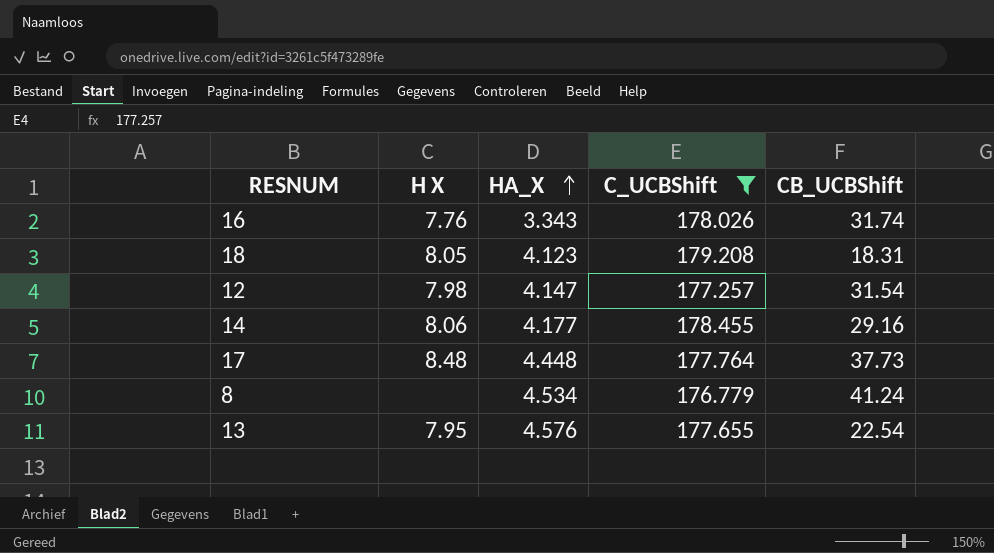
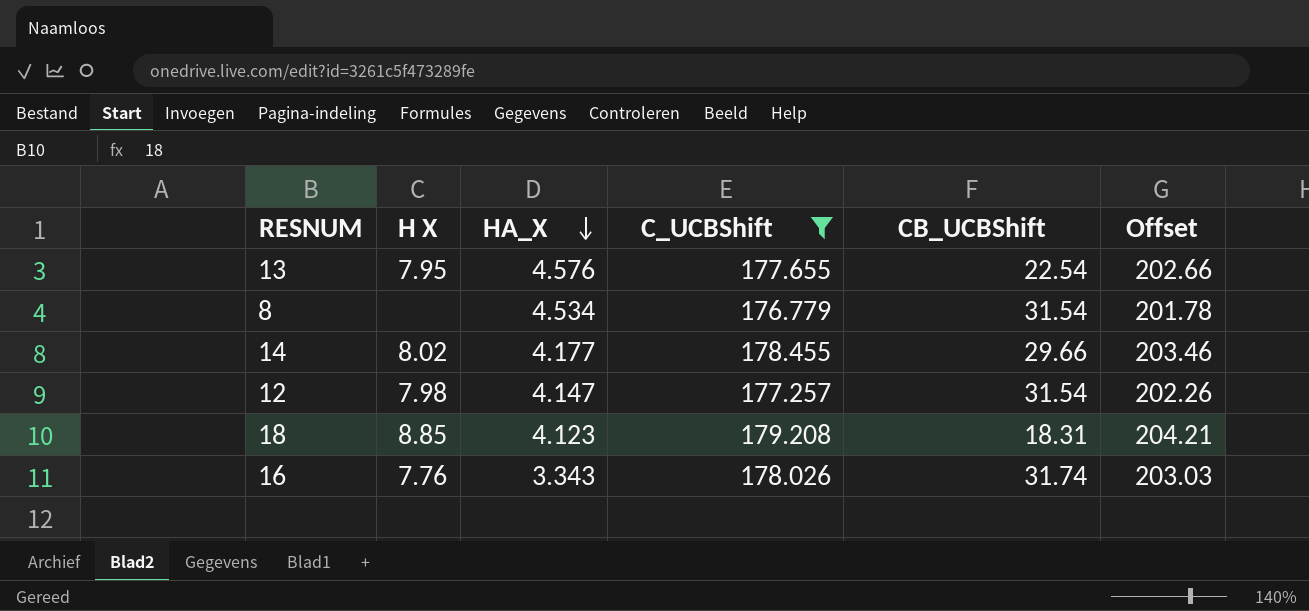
row order: HA_X ascending -> HA_X descending
column Offset | formula: none -> [C_UCBShift] + 25
row 17: 8.48 | 4.448 | 177.764 | 37.73 -> none
8 | CB_UCBShift: 41.24 -> 31.54
14 | H X: 8.06 -> 8.02
14 | CB_UCBShift: 29.16 -> 29.66
18 | H X: 8.05 -> 8.85

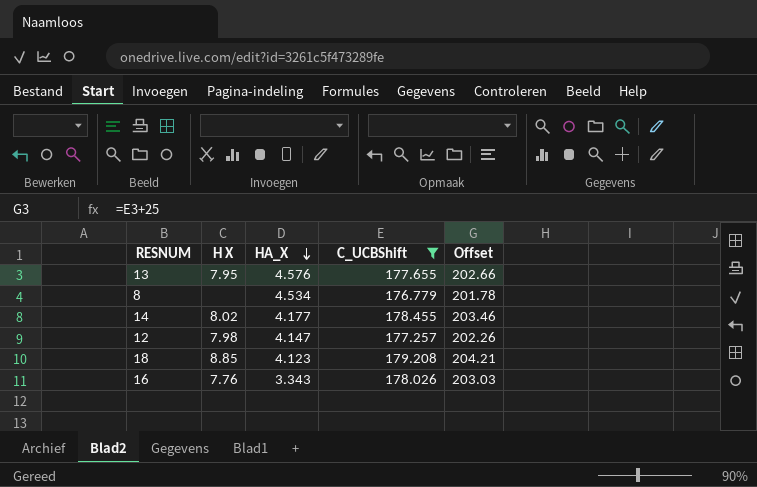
column CB_UCBShift | position: 5 -> none

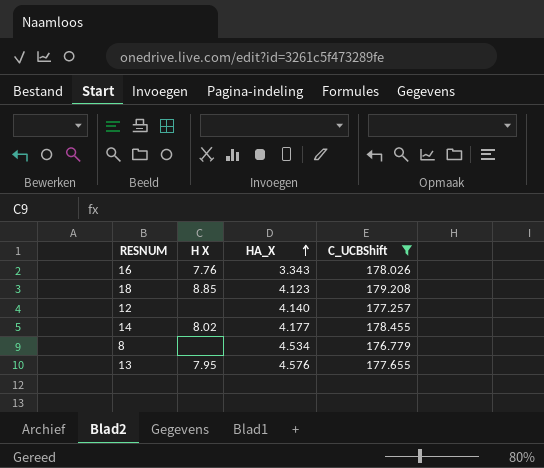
row order: HA_X descending -> HA_X ascending
column Offset | formula: [C_UCBShift] + 25 -> none
12 | H X: 7.98 -> none
12 | HA_X: 4.147 -> 4.140

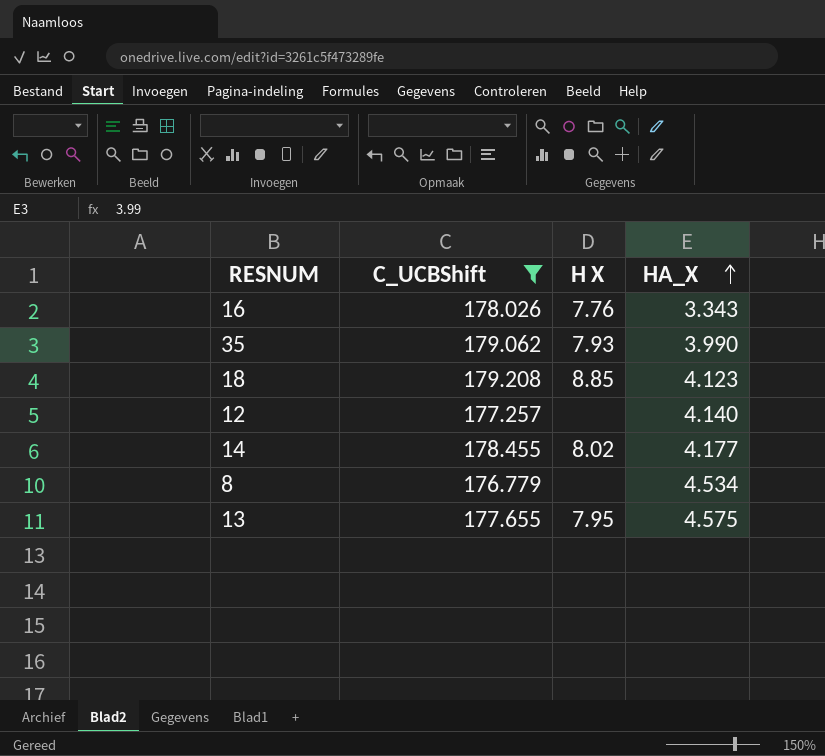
column C_UCBShift | position: 4 -> 2
row 35: none -> 179.062 | 7.93 | 3.990
13 | HA_X: 4.576 -> 4.575

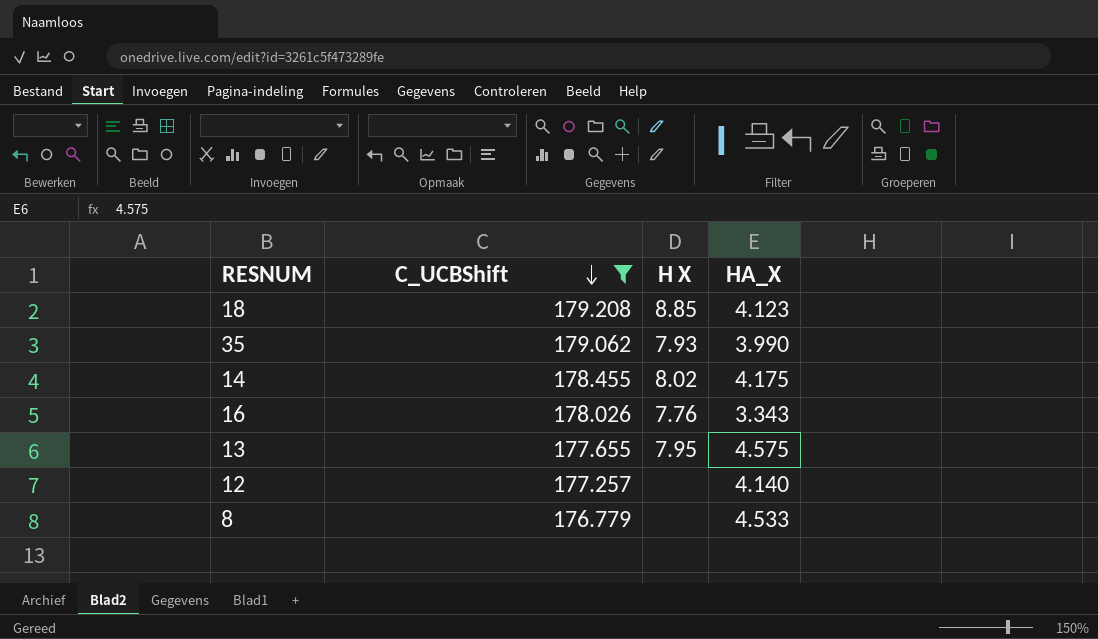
row order: HA_X ascending -> C_UCBShift descending
14 | HA_X: 4.177 -> 4.175
8 | HA_X: 4.534 -> 4.533

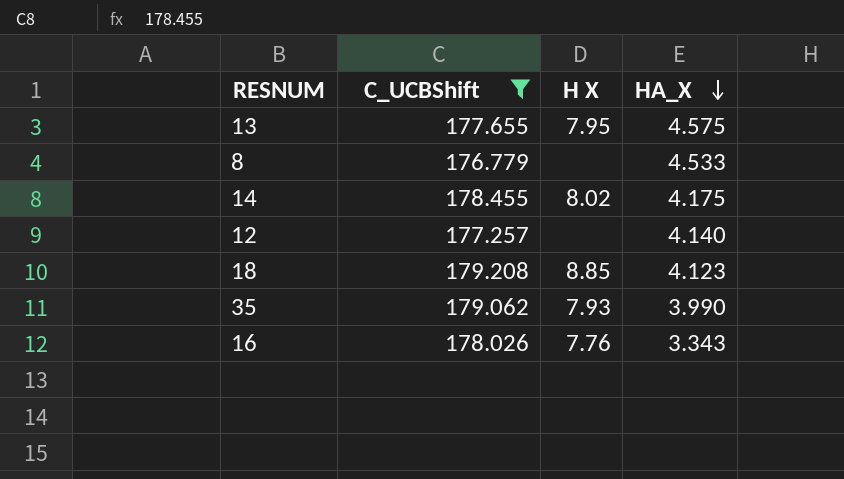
row order: C_UCBShift descending -> HA_X descending

